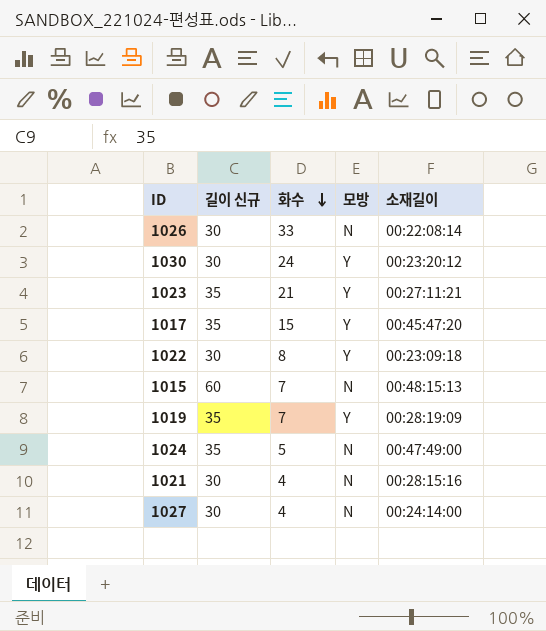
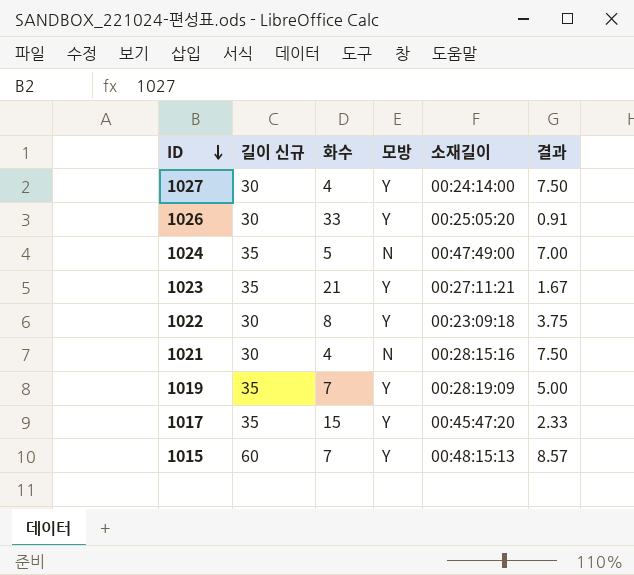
row order: 화수 descending -> ID descending
column 결과 | formula: none -> [길이 신규] / [화수]
row 1030: 30 | 24 | Y | 00:23:20:12 -> none
1027 | 모방: N -> Y
1026 | 모방: N -> Y
1026 | 소재길이: 00:22:08:14 -> 00:25:05:20
1015 | 모방: N -> Y

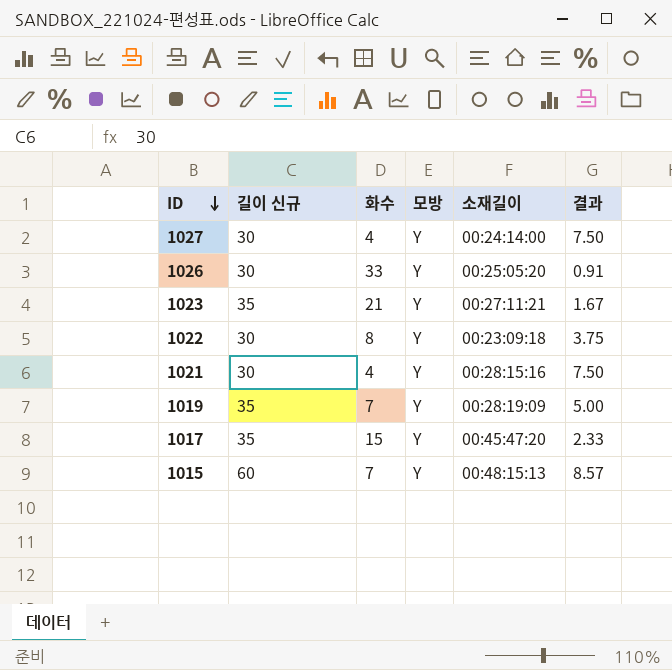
row 1024: 35 | 5 | N | 00:47:49:00 | 7.00 -> none
1021 | 모방: N -> Y

